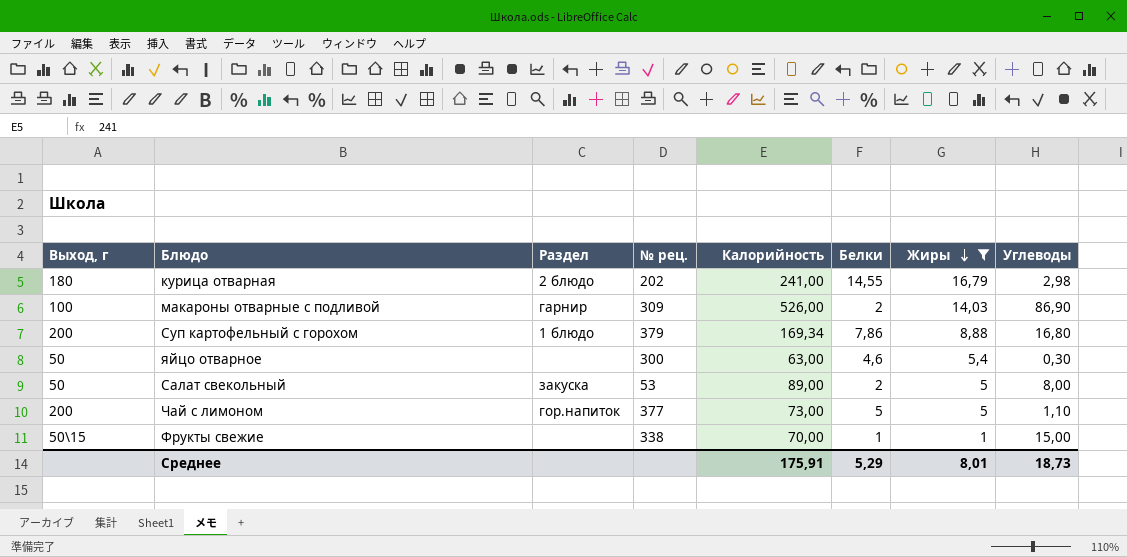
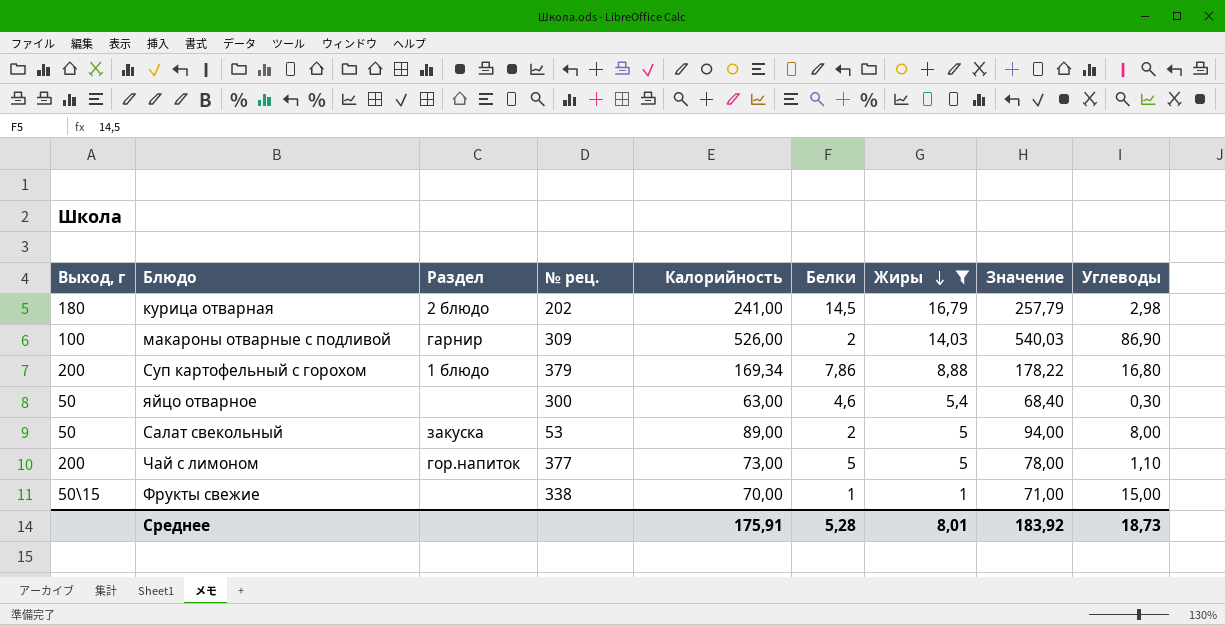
column Значение | formula: none -> [Калорийность] + [Жиры]
курица отварная | Белки: 14,55 -> 14,5
Среднее | Белки: 5,29 -> 5,28

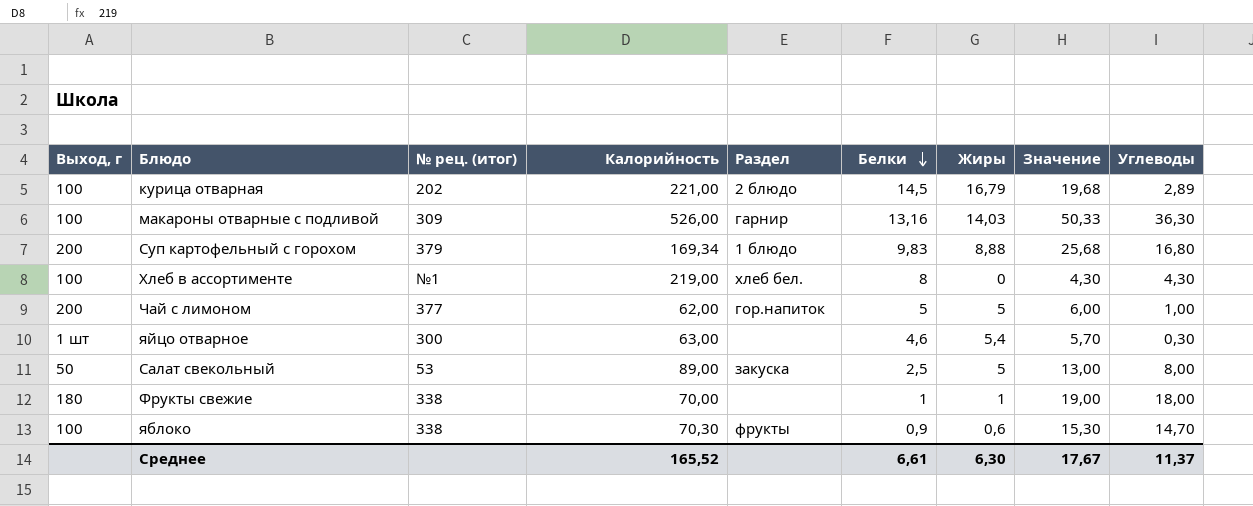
filter: Жиры >= 1 -> none
row order: Жиры descending -> Белки descending
column name: № рец. -> № рец. (итог)
column Раздел | position: 3 -> 5
column Значение | formula: [Калорийность] + [Жиры] -> [Жиры] + [Углеводы]
курица отварная | Выход, г: 180 -> 100
курица отварная | Калорийность: 241,00 -> 221,00
курица отварная | Углеводы: 2,98 -> 2,89
макароны отварные с подливой | Белки: 2 -> 13,16
макароны отварные с подливой | Углеводы: 86,90 -> 36,30
Суп картофельный с горохом | Белки: 7,86 -> 9,83
Чай с лимоном | Калорийность: 73,00 -> 62,00
Чай с лимоном | Углеводы: 1,10 -> 1,00
яйцо отварное | Выход, г: 50 -> 1 шт
Салат свекольный | Белки: 2 -> 2,5
Фрукты свежие | Выход, г: 50\15 -> 180
Фрукты свежие | Углеводы: 15,00 -> 18,00
Среднее | Калорийность: 175,91 -> 165,52
Среднее | Белки: 5,28 -> 6,61
Среднее | Жиры: 8,01 -> 6,30
Среднее | Значение: 183,92 -> 17,67
Среднее | Углеводы: 18,73 -> 11,37

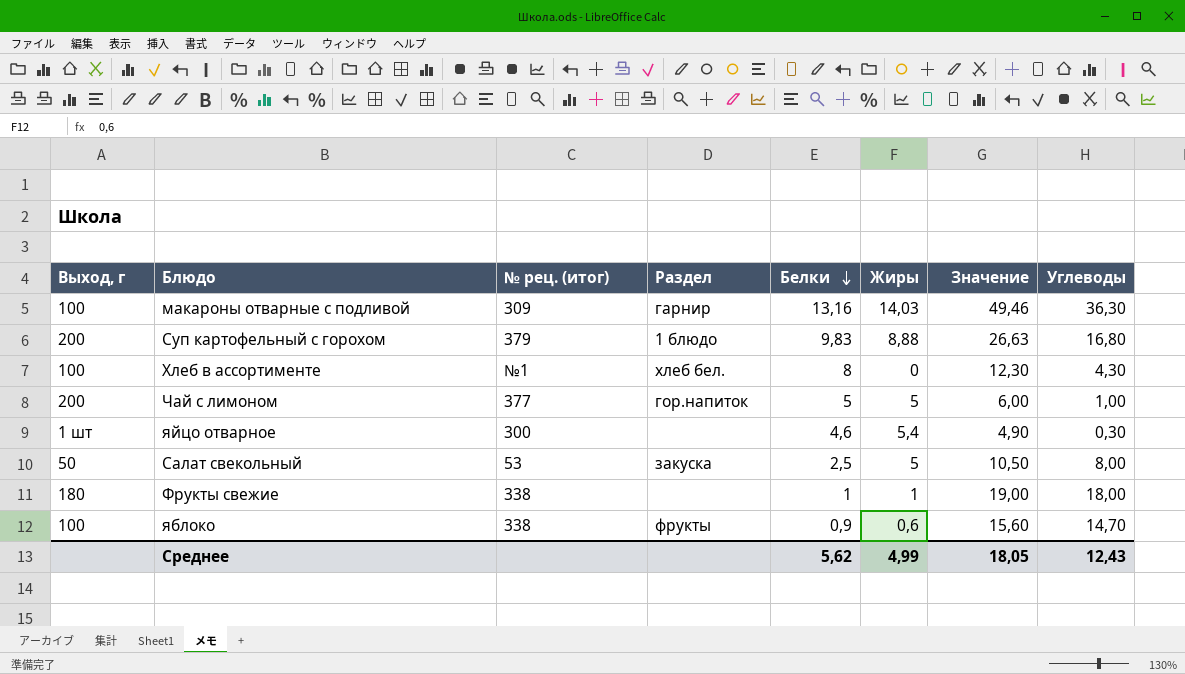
column Калорийность | position: 4 -> none
column Значение | formula: [Жиры] + [Углеводы] -> [Белки] + [Углеводы]
row курица отварная: 100 | 202 | 221,00 | 2 блюдо | 14,5 | 16,79 | 19,68 | 2,89 -> none
Среднее | Белки: 6,61 -> 5,62
Среднее | Жиры: 6,30 -> 4,99
Среднее | Значение: 17,67 -> 18,05
Среднее | Углеводы: 11,37 -> 12,43

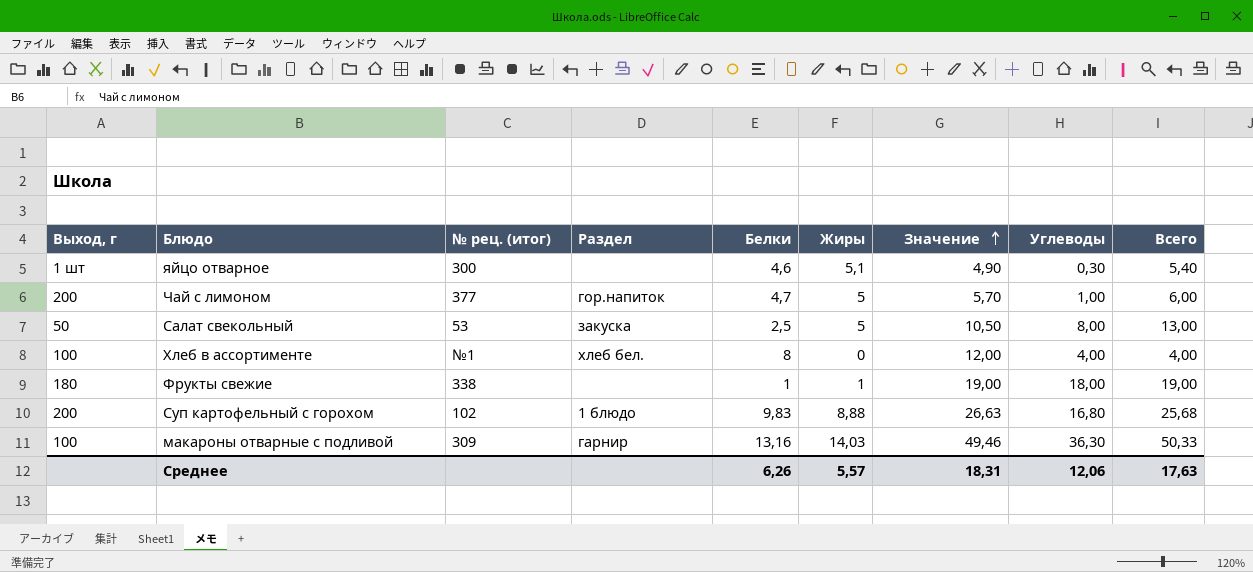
row order: Белки descending -> Значение ascending
column Всего | formula: none -> [Жиры] + [Углеводы]
row яблоко: 100 | 338 | фрукты | 0,9 | 0,6 | 15,60 | 14,70 -> none
яйцо отварное | Жиры: 5,4 -> 5,1
Чай с лимоном | Белки: 5 -> 4,7
Чай с лимоном | Значение: 6,00 -> 5,70
Хлеб в ассортименте | Значение: 12,30 -> 12,00
Хлеб в ассортименте | Углеводы: 4,30 -> 4,00
Суп картофельный с горохом | № рец. (итог): 379 -> 102
Среднее | Белки: 5,62 -> 6,26
Среднее | Жиры: 4,99 -> 5,57
Среднее | Значение: 18,05 -> 18,31
Среднее | Углеводы: 12,43 -> 12,06

